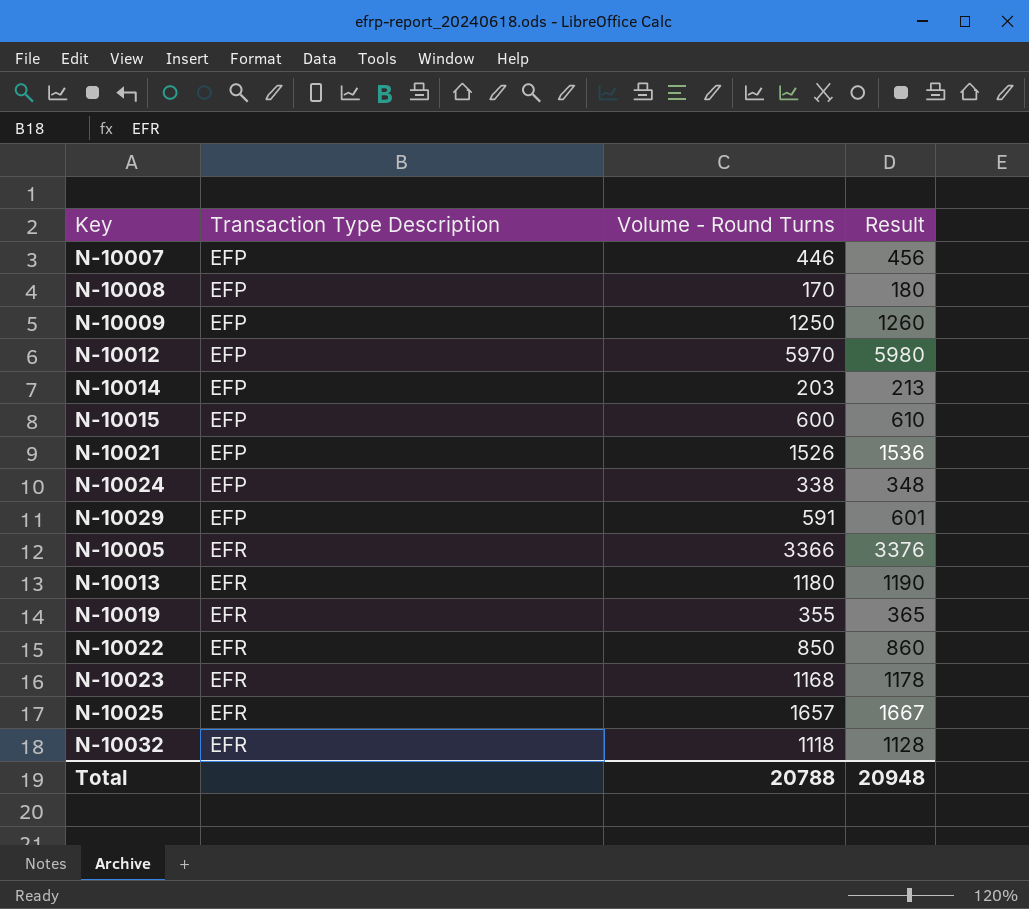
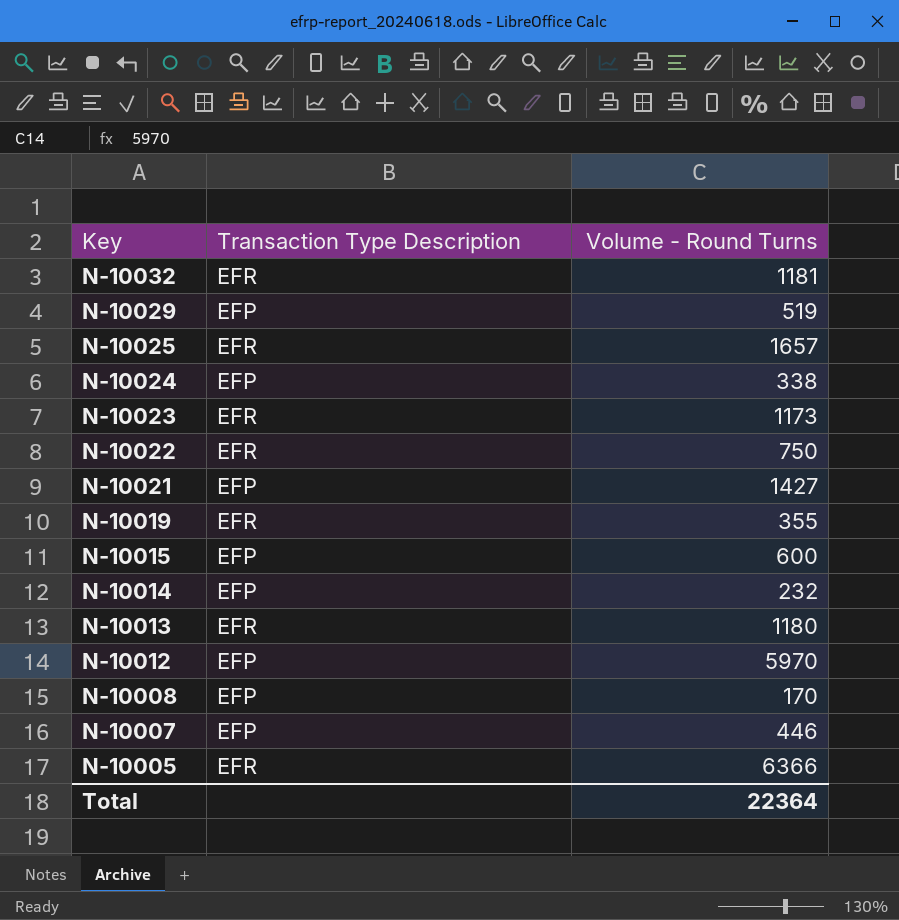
row order: Transaction Type Description ascending -> Key descending
column Result | formula: [Volume - Round Turns] + 10 -> none
row N-10009: EFP | 1250 | 1260 -> none
N-10032 | Volume - Round Turns: 1118 -> 1181
N-10029 | Volume - Round Turns: 591 -> 519
N-10023 | Volume - Round Turns: 1168 -> 1173
N-10022 | Volume - Round Turns: 850 -> 750
N-10021 | Volume - Round Turns: 1526 -> 1427
N-10014 | Volume - Round Turns: 203 -> 232
N-10005 | Volume - Round Turns: 3366 -> 6366
Total | Volume - Round Turns: 20788 -> 22364

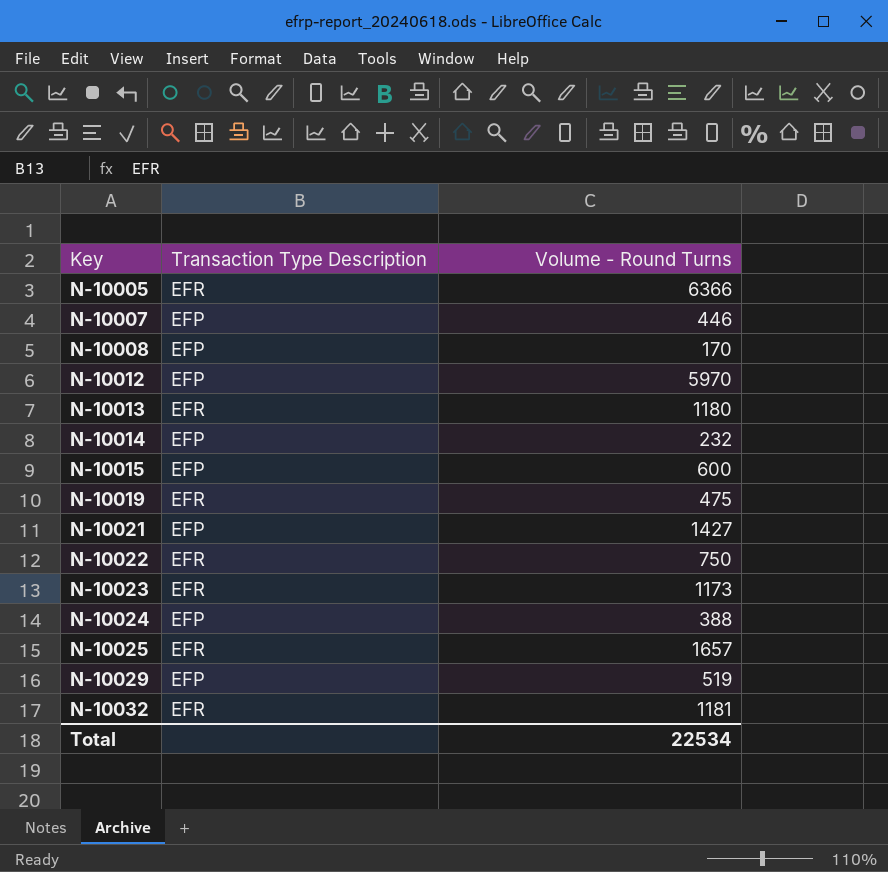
row order: Key descending -> Key ascending
N-10019 | Volume - Round Turns: 355 -> 475
N-10024 | Volume - Round Turns: 338 -> 388
Total | Volume - Round Turns: 22364 -> 22534

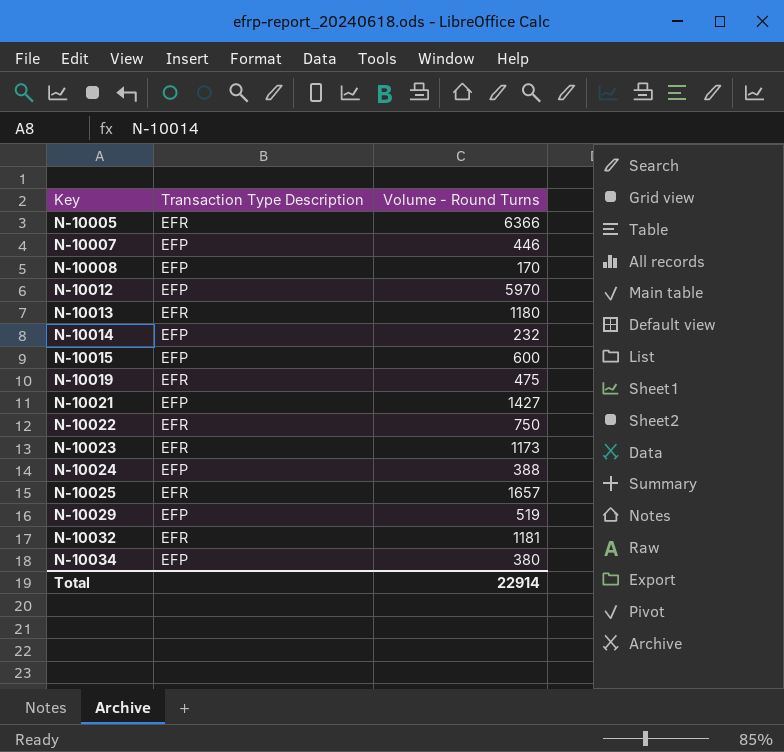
row N-10034: none -> EFP | 380
Total | Volume - Round Turns: 22534 -> 22914

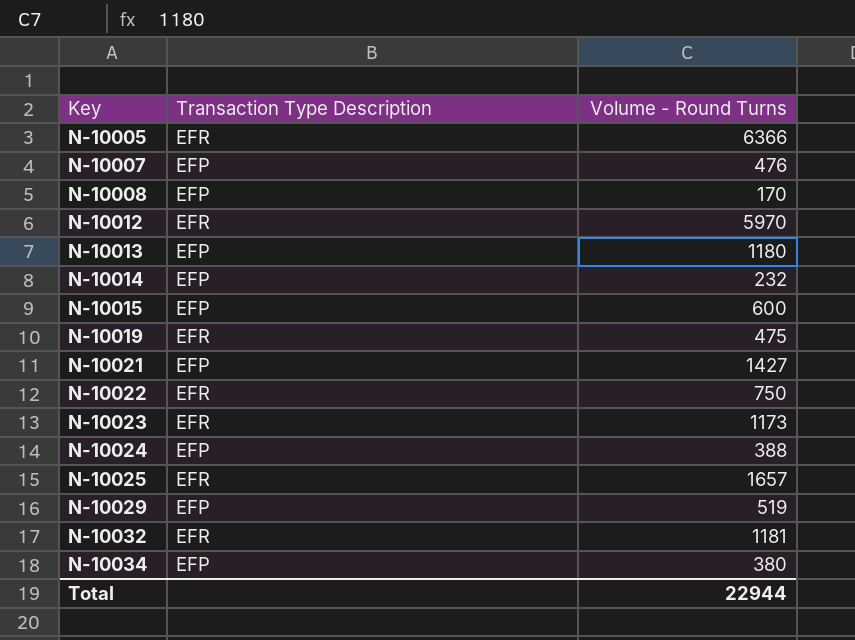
N-10007 | Volume - Round Turns: 446 -> 476
N-10012 | Transaction Type Description: EFP -> EFR
N-10013 | Transaction Type Description: EFR -> EFP
Total | Volume - Round Turns: 22914 -> 22944

